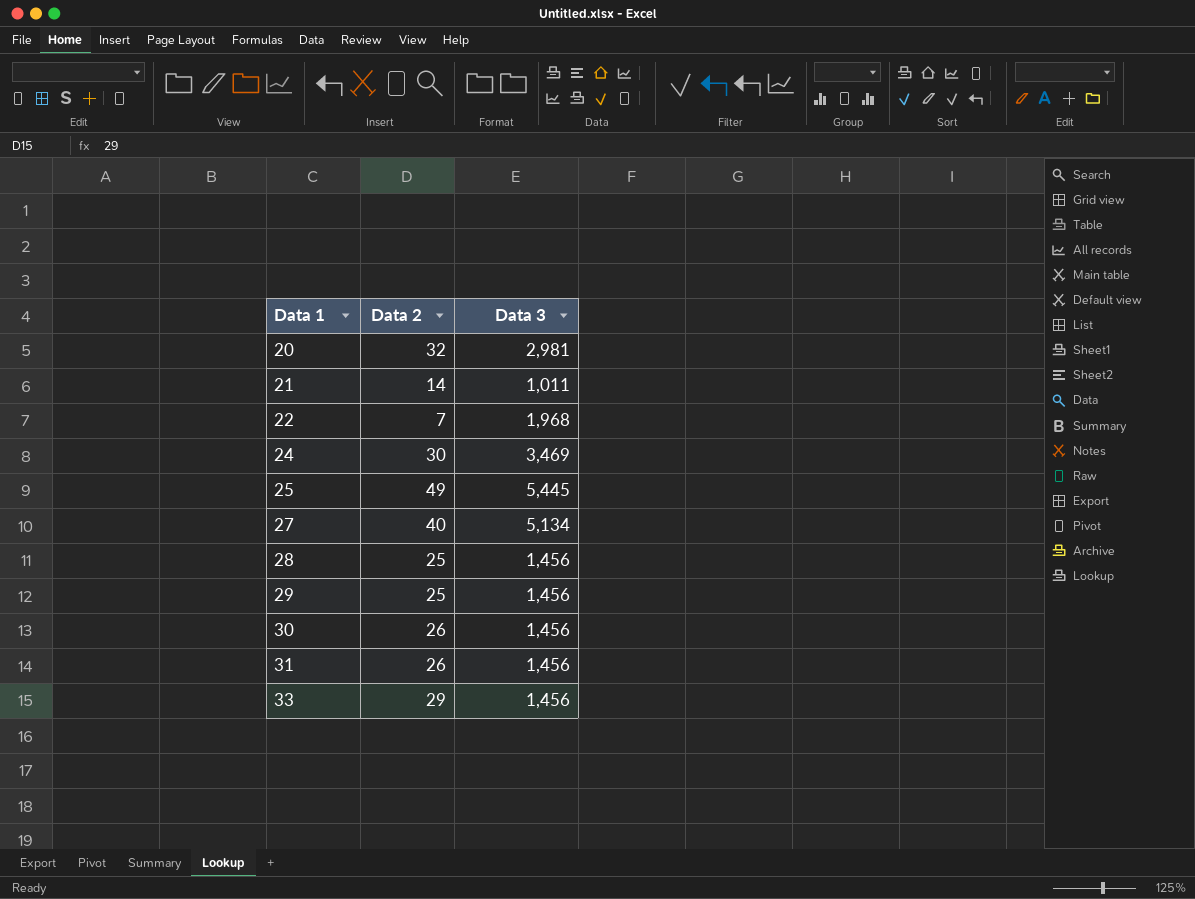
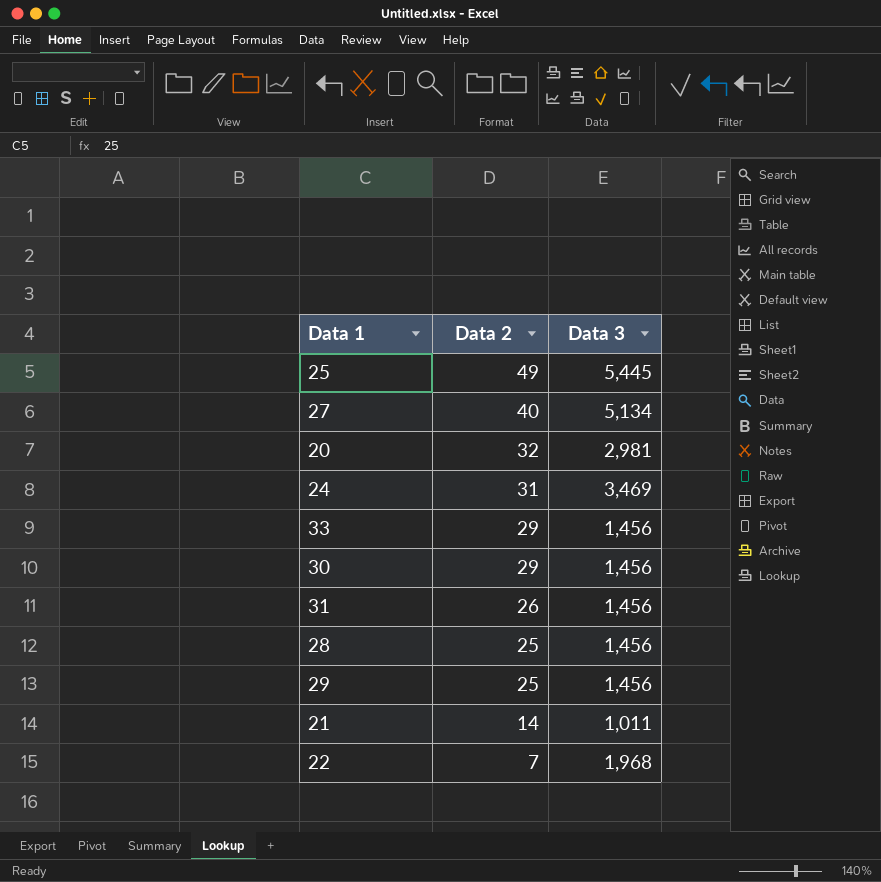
row order: Data 1 ascending -> Data 2 descending
24 | Data 2: 30 -> 31
30 | Data 2: 26 -> 29

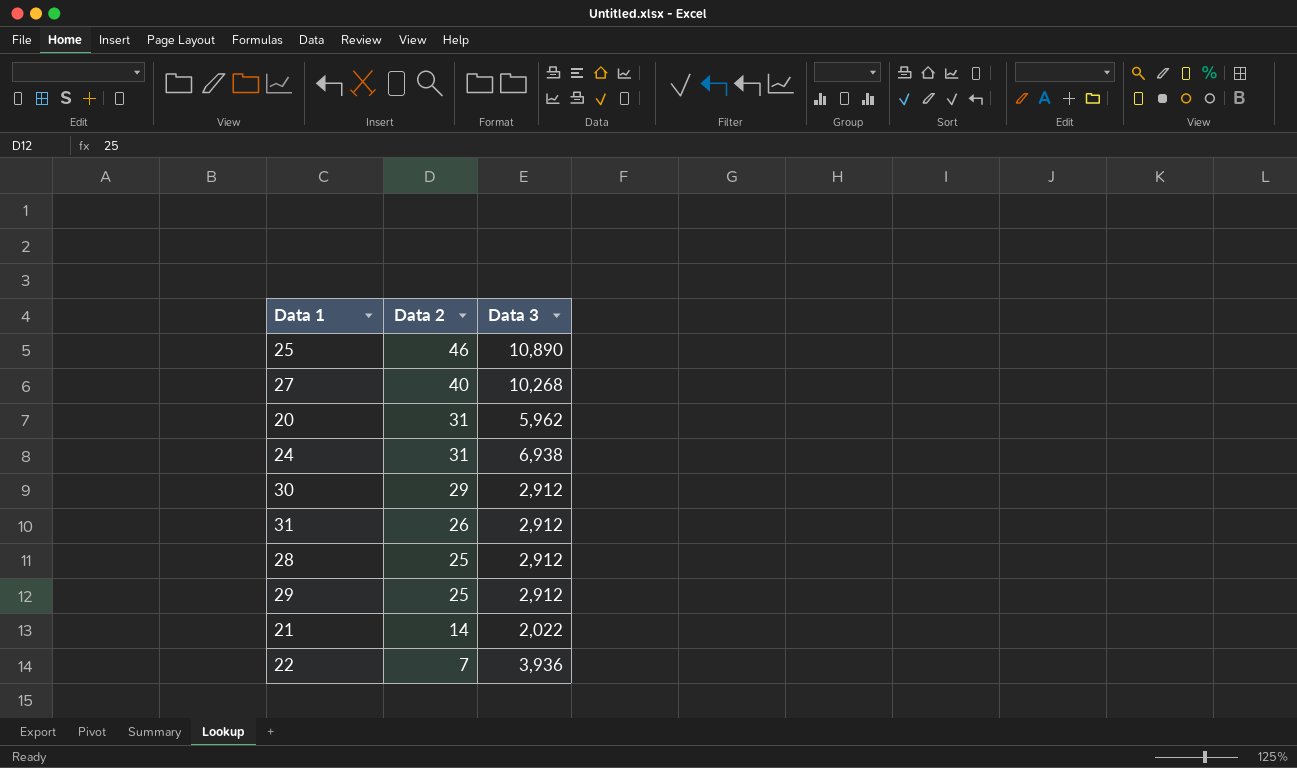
row 33: 29 | 1,456 -> none
25 | Data 2: 49 -> 46
25 | Data 3: 5,445 -> 10,890
27 | Data 3: 5,134 -> 10,268
20 | Data 2: 32 -> 31
20 | Data 3: 2,981 -> 5,962
24 | Data 3: 3,469 -> 6,938
30 | Data 3: 1,456 -> 2,912
31 | Data 3: 1,456 -> 2,912
28 | Data 3: 1,456 -> 2,912
29 | Data 3: 1,456 -> 2,912
21 | Data 3: 1,011 -> 2,022
22 | Data 3: 1,968 -> 3,936

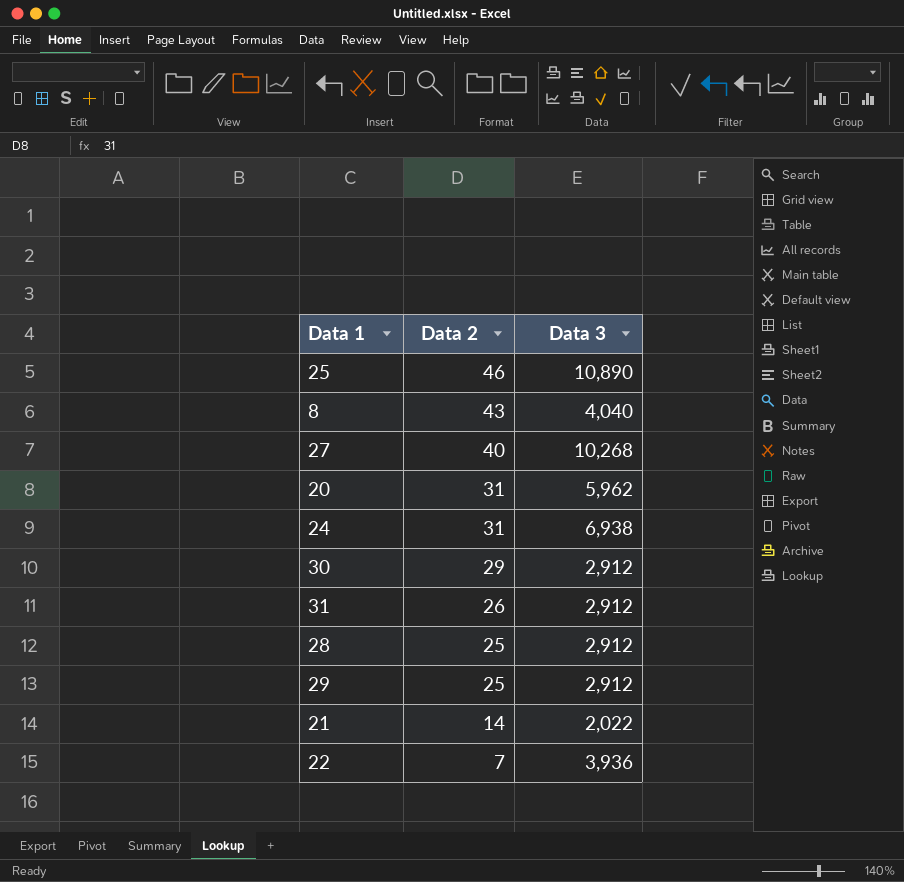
row 8: none -> 43 | 4,040

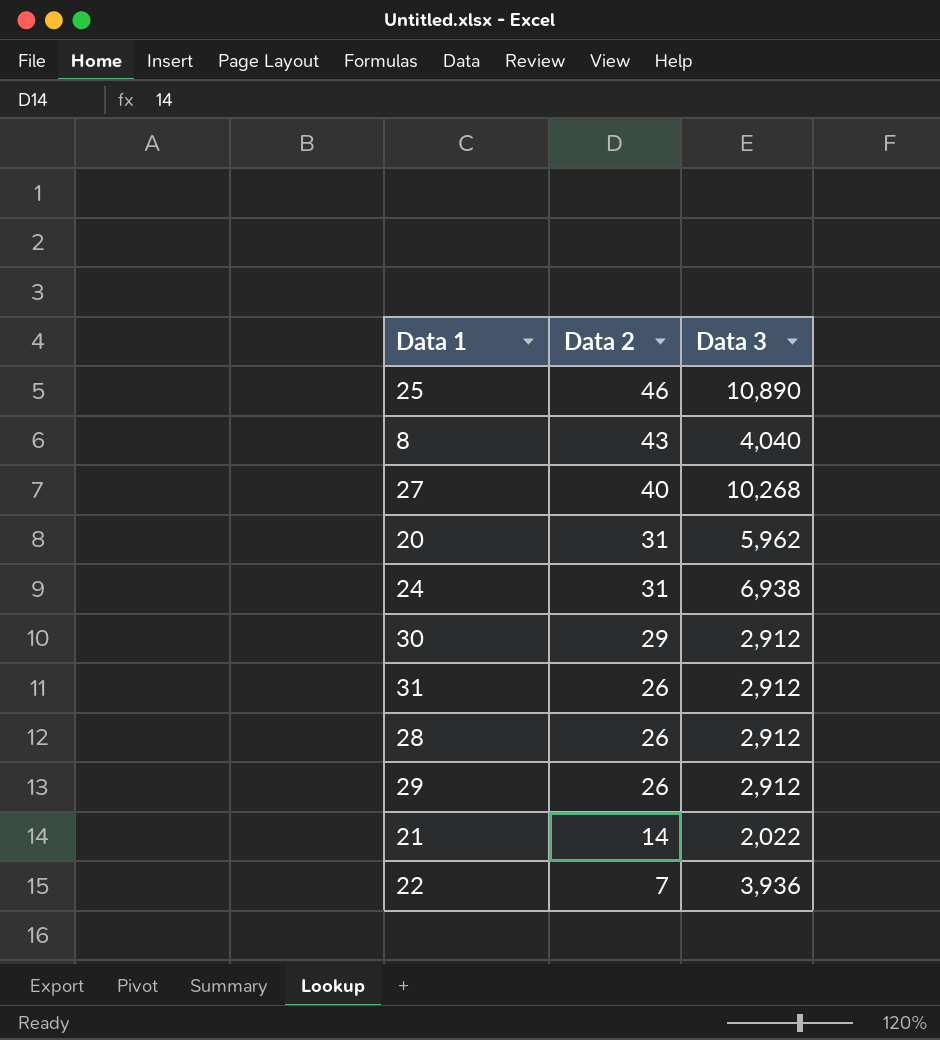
28 | Data 2: 25 -> 26
29 | Data 2: 25 -> 26

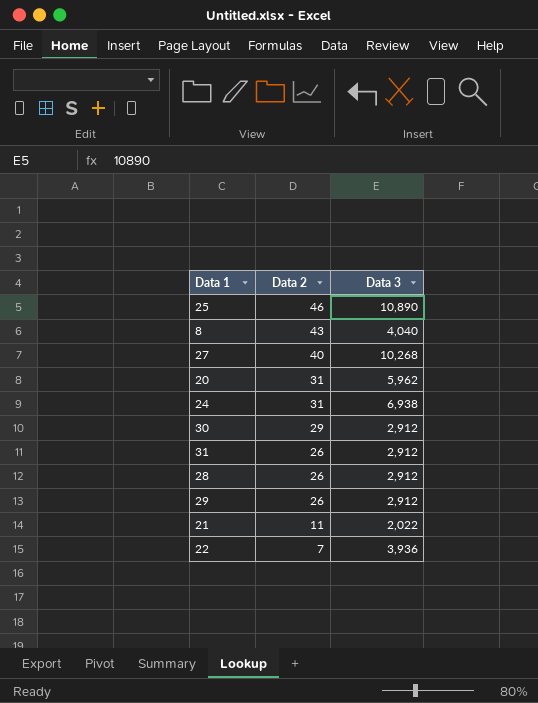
21 | Data 2: 14 -> 11

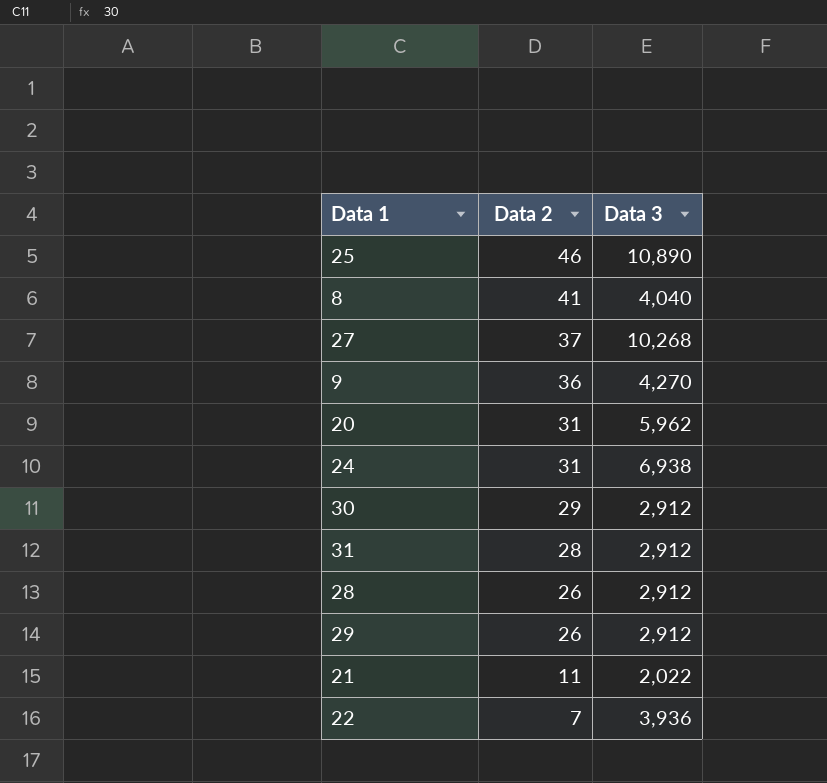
8 | Data 2: 43 -> 41
27 | Data 2: 40 -> 37
row 9: none -> 36 | 4,270
31 | Data 2: 26 -> 28

